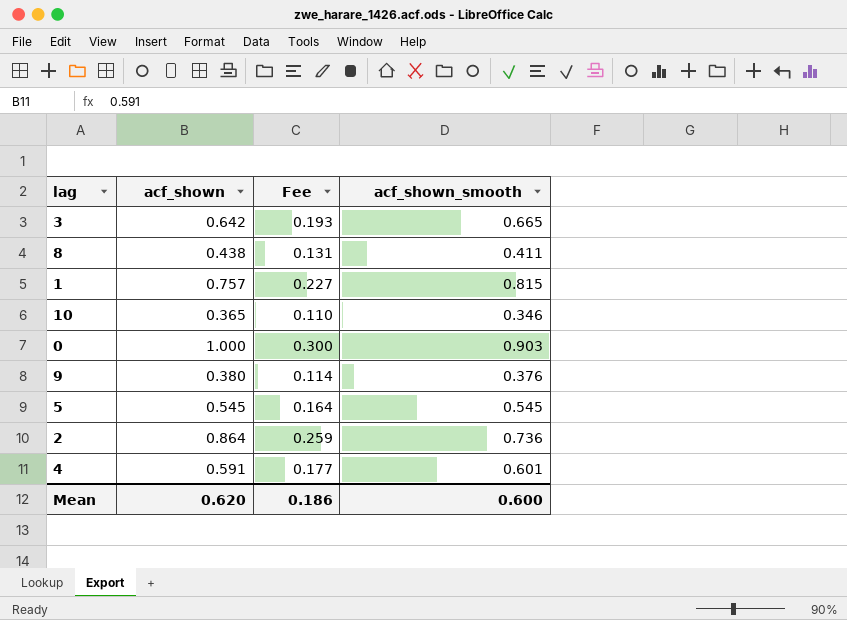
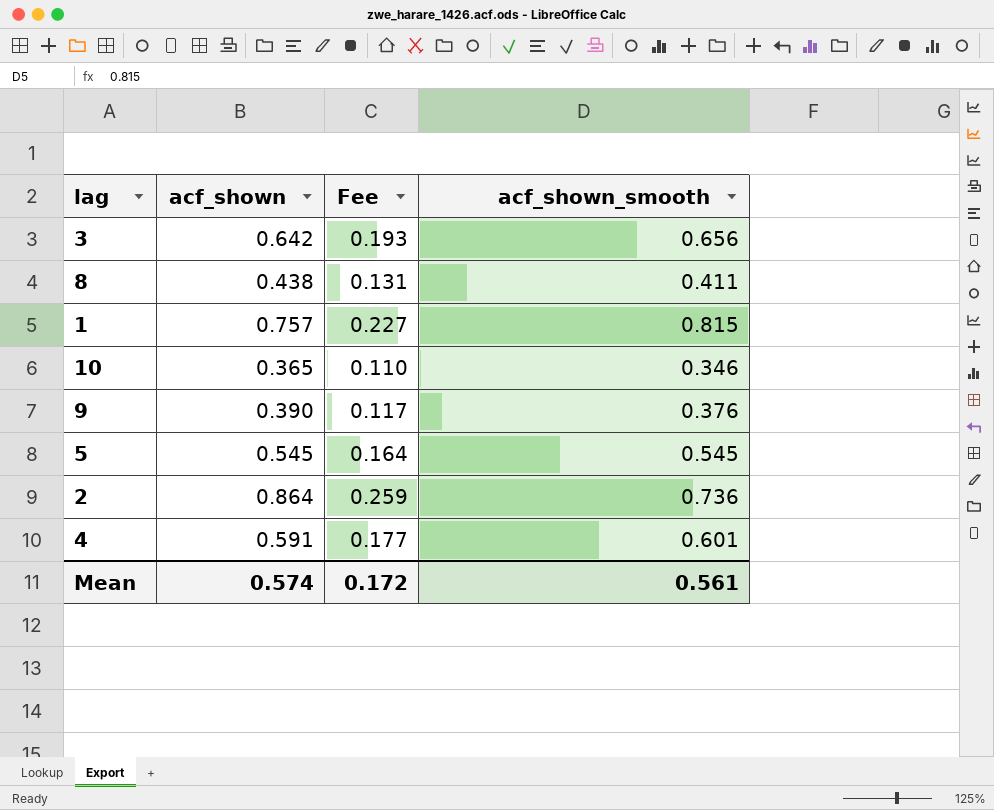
row 0: 1.000 | 0.300 | 0.903 -> none
3 | acf_shown_smooth: 0.665 -> 0.656
9 | acf_shown: 0.380 -> 0.390
9 | Fee: 0.114 -> 0.117
Mean | acf_shown: 0.620 -> 0.574
Mean | Fee: 0.186 -> 0.172
Mean | acf_shown_smooth: 0.600 -> 0.561

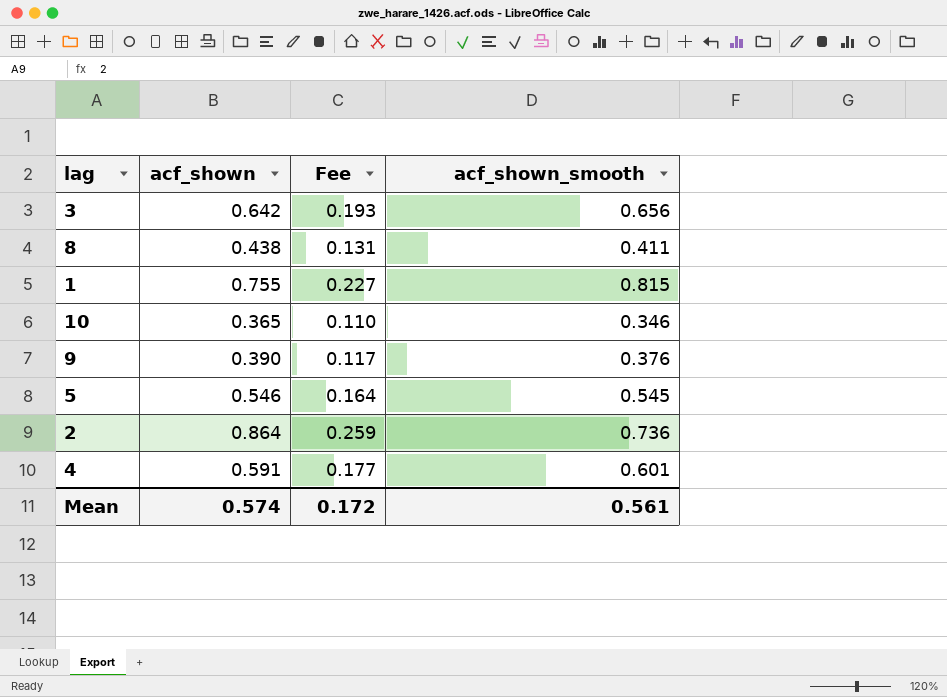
1 | acf_shown: 0.757 -> 0.755
5 | acf_shown: 0.545 -> 0.546

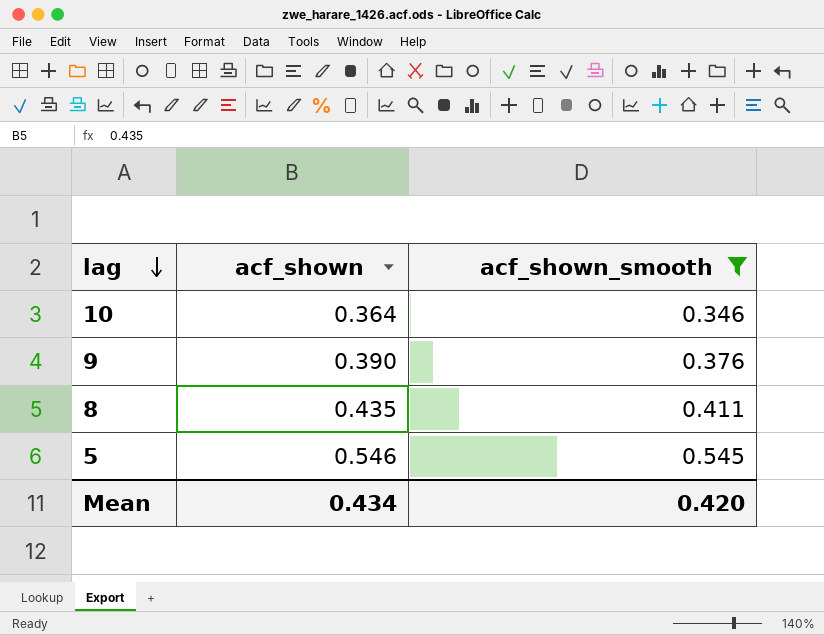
filter: none -> acf_shown_smooth <= 0.545
row order: none -> lag descending
column Fee | formula: [acf_shown] * 0.3 -> none
10 | acf_shown: 0.365 -> 0.364
8 | acf_shown: 0.438 -> 0.435
Mean | acf_shown: 0.574 -> 0.434
Mean | acf_shown_smooth: 0.561 -> 0.420

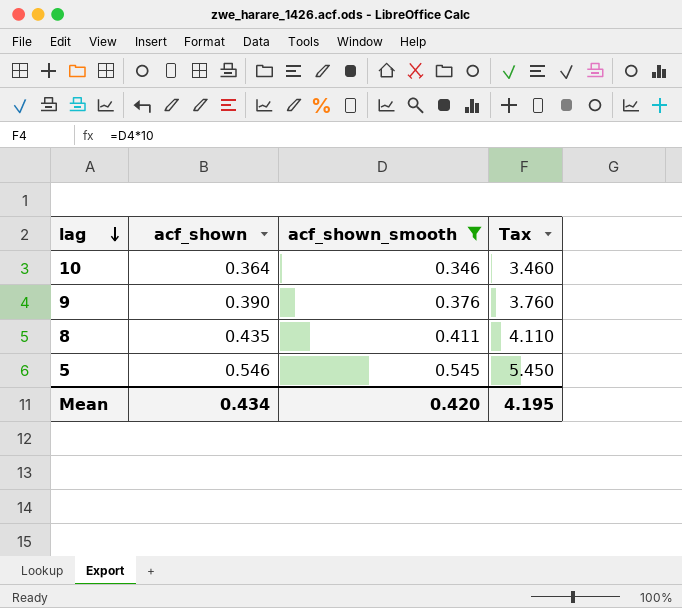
column Tax | formula: none -> [acf_shown_smooth] * 10

